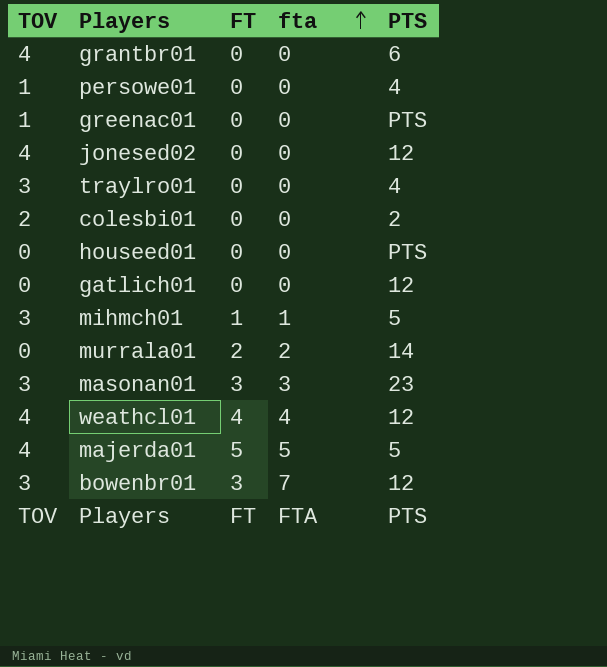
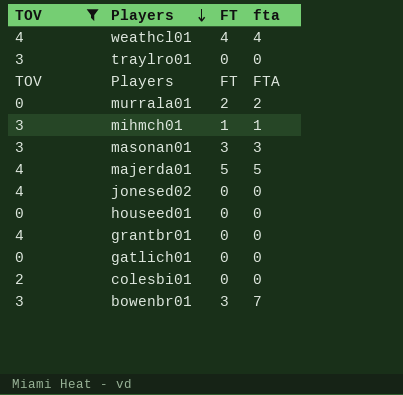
filter: none -> TOV != 1
row order: fta ascending -> Players descending
column PTS | position: 5 -> none

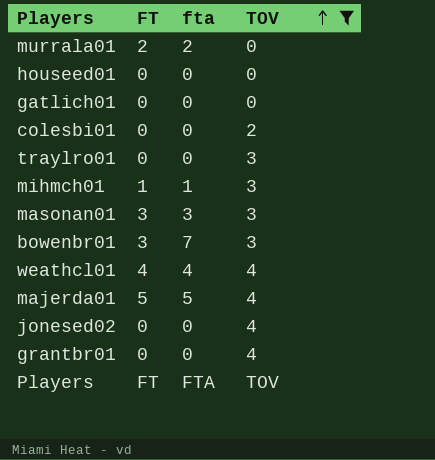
row order: Players descending -> TOV ascending
column TOV | position: 1 -> 4

